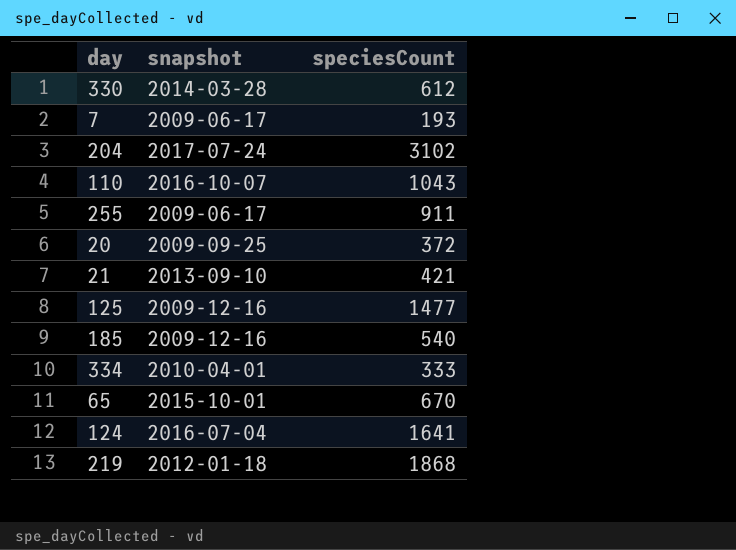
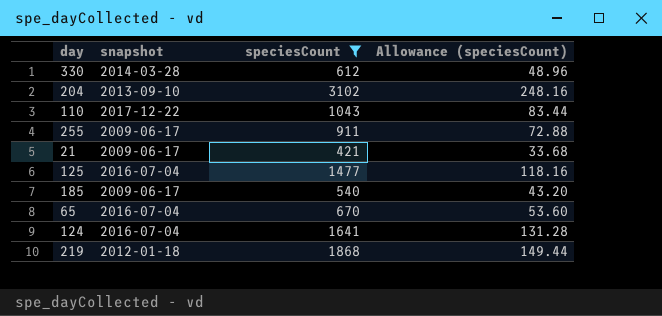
filter: none -> speciesCount >= 421
column Allowance (speciesCount) | formula: none -> [speciesCount] * 0.08
204 | snapshot: 2017-07-24 -> 2013-09-10
110 | snapshot: 2016-10-07 -> 2017-12-22
21 | snapshot: 2013-09-10 -> 2009-06-17
125 | snapshot: 2009-12-16 -> 2016-07-04
185 | snapshot: 2009-12-16 -> 2009-06-17
65 | snapshot: 2015-10-01 -> 2016-07-04

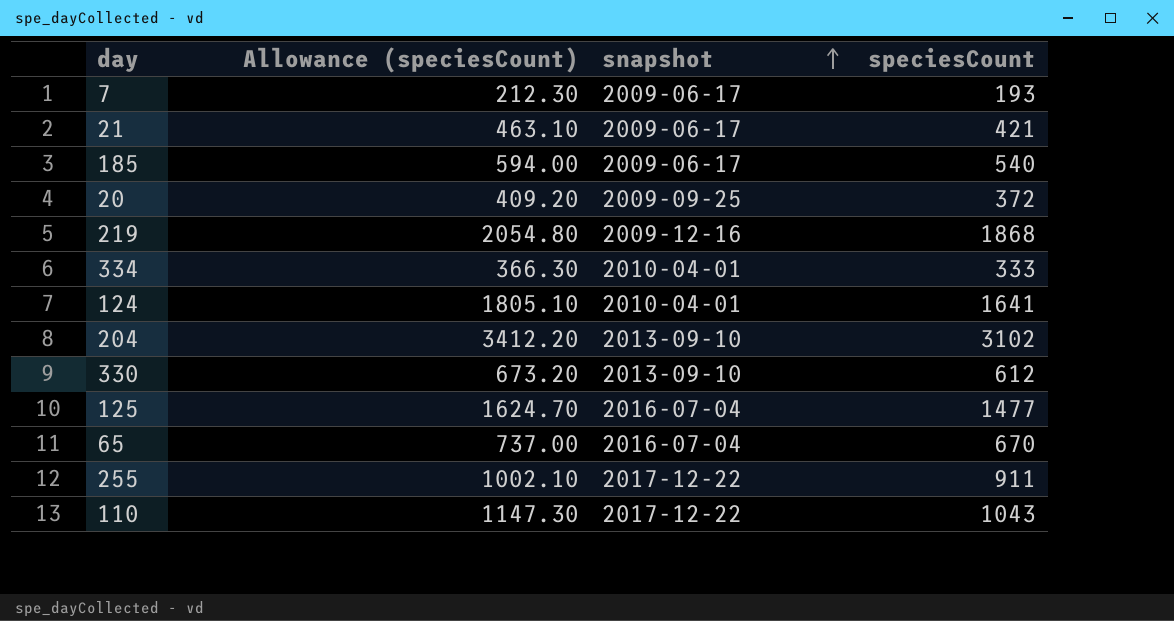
filter: speciesCount >= 421 -> none
row order: none -> snapshot ascending
column Allowance (speciesCount) | formula: [speciesCount] * 0.08 -> [speciesCount] * 1.1
column Allowance (speciesCount) | position: 4 -> 2
219 | snapshot: 2012-01-18 -> 2009-12-16
124 | snapshot: 2016-07-04 -> 2010-04-01
330 | snapshot: 2014-03-28 -> 2013-09-10
255 | snapshot: 2009-06-17 -> 2017-12-22

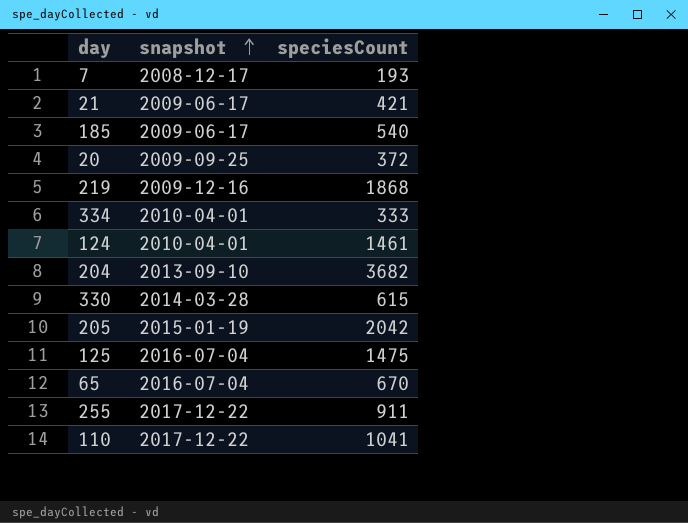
column Allowance (speciesCount) | formula: [speciesCount] * 1.1 -> none
7 | snapshot: 2009-06-17 -> 2008-12-17
124 | speciesCount: 1641 -> 1461
204 | speciesCount: 3102 -> 3682
330 | snapshot: 2013-09-10 -> 2014-03-28
330 | speciesCount: 612 -> 615
row 205: none -> 2015-01-19 | 2042
125 | speciesCount: 1477 -> 1475
110 | speciesCount: 1043 -> 1041

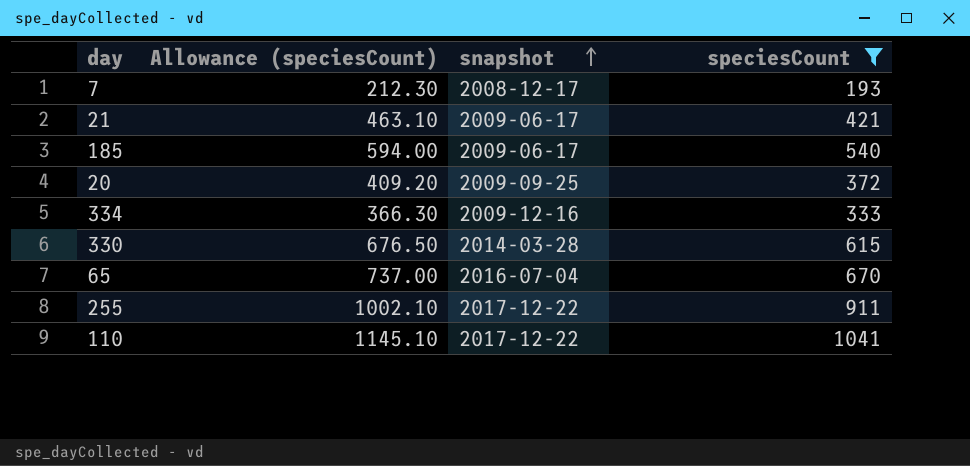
filter: none -> speciesCount <= 1041
column Allowance (speciesCount) | formula: none -> [speciesCount] * 1.1
334 | snapshot: 2010-04-01 -> 2009-12-16

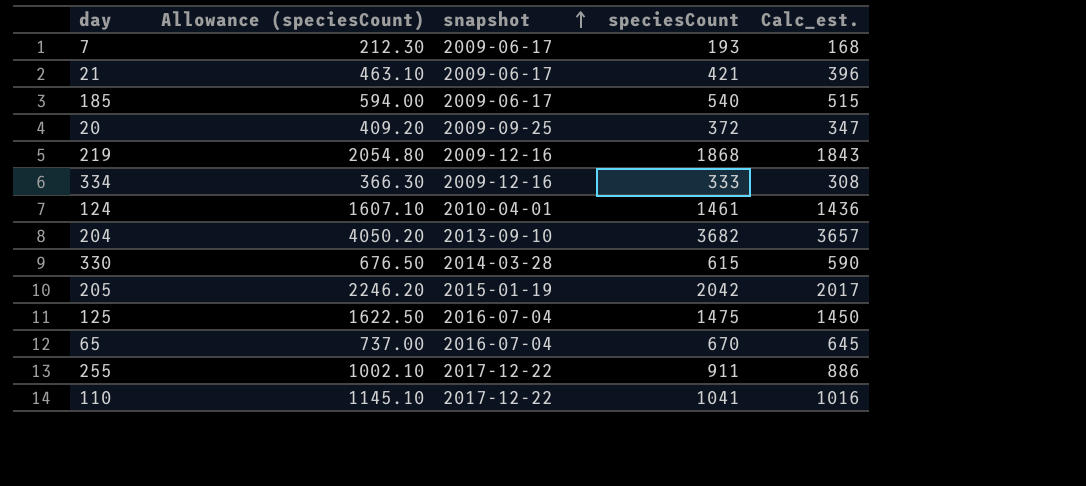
filter: speciesCount <= 1041 -> none
column Calc_est. | formula: none -> [speciesCount] - 25
7 | snapshot: 2008-12-17 -> 2009-06-17

